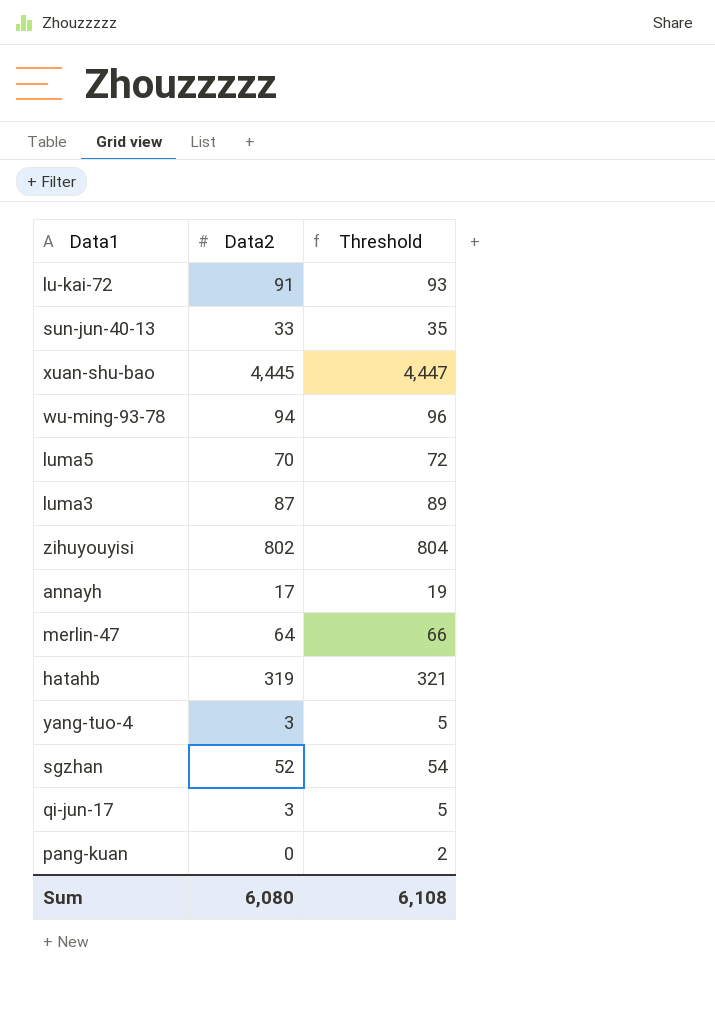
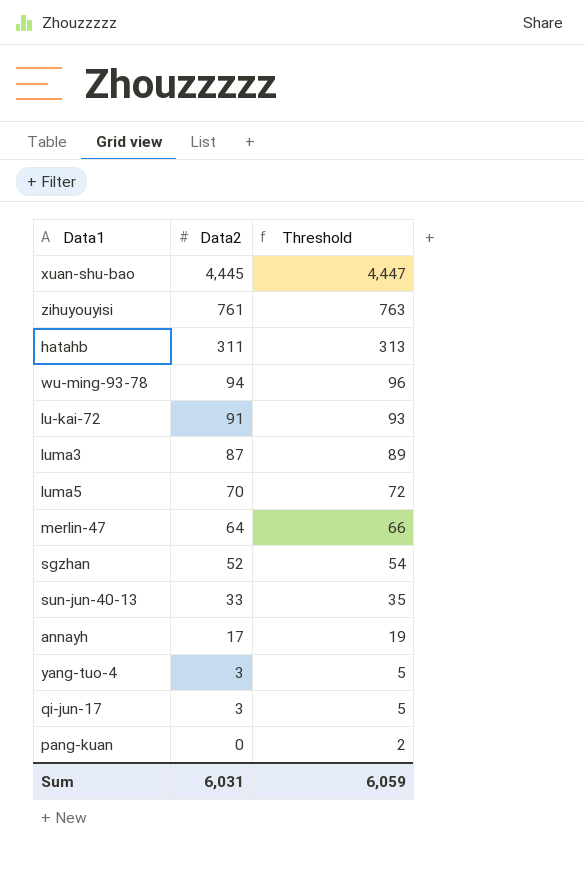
row order: none -> Data2 descending
zihuyouyisi | Data2: 802 -> 761
zihuyouyisi | Threshold: 804 -> 763
hatahb | Data2: 319 -> 311
hatahb | Threshold: 321 -> 313
Sum | Data2: 6,080 -> 6,031
Sum | Threshold: 6,108 -> 6,059

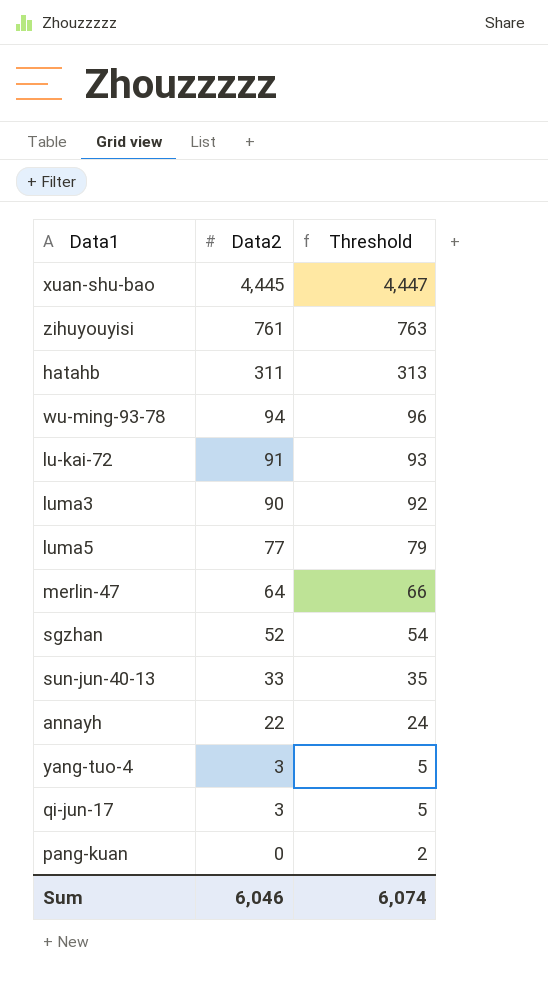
luma3 | Data2: 87 -> 90
luma3 | Threshold: 89 -> 92
luma5 | Data2: 70 -> 77
luma5 | Threshold: 72 -> 79
annayh | Data2: 17 -> 22
annayh | Threshold: 19 -> 24
Sum | Data2: 6,031 -> 6,046
Sum | Threshold: 6,059 -> 6,074

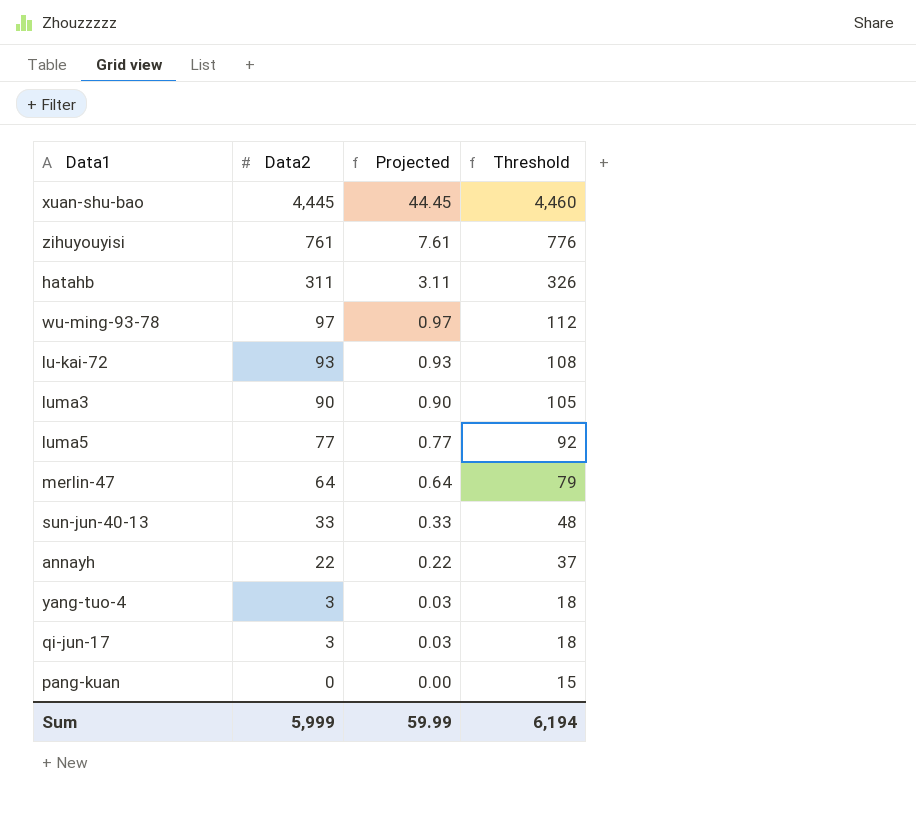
column Projected | formula: none -> [Data2] * 0.01
column Threshold | formula: [Data2] + 2 -> [Data2] + 15
row sgzhan: 52 | 54 -> none
wu-ming-93-78 | Data2: 94 -> 97
lu-kai-72 | Data2: 91 -> 93
Sum | Data2: 6,046 -> 5,999
Sum | Threshold: 6,074 -> 6,194

